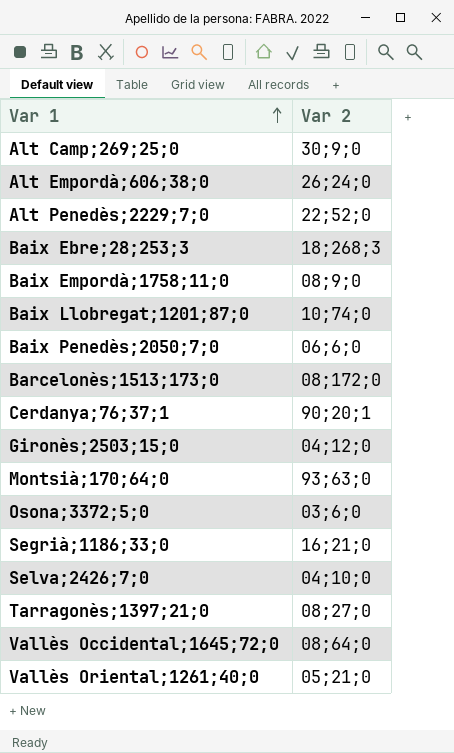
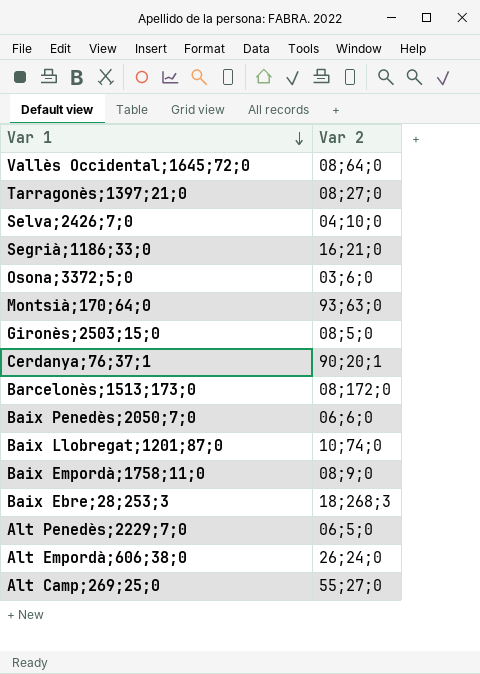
row order: Var 1 ascending -> Var 1 descending
row Vallès Oriental;1261;40;0: 05;21;0 -> none
Gironès;2503;15;0 | Var 2: 04;12;0 -> 08;5;0
Alt Penedès;2229;7;0 | Var 2: 22;52;0 -> 06;5;0
Alt Camp;269;25;0 | Var 2: 30;9;0 -> 55;27;0

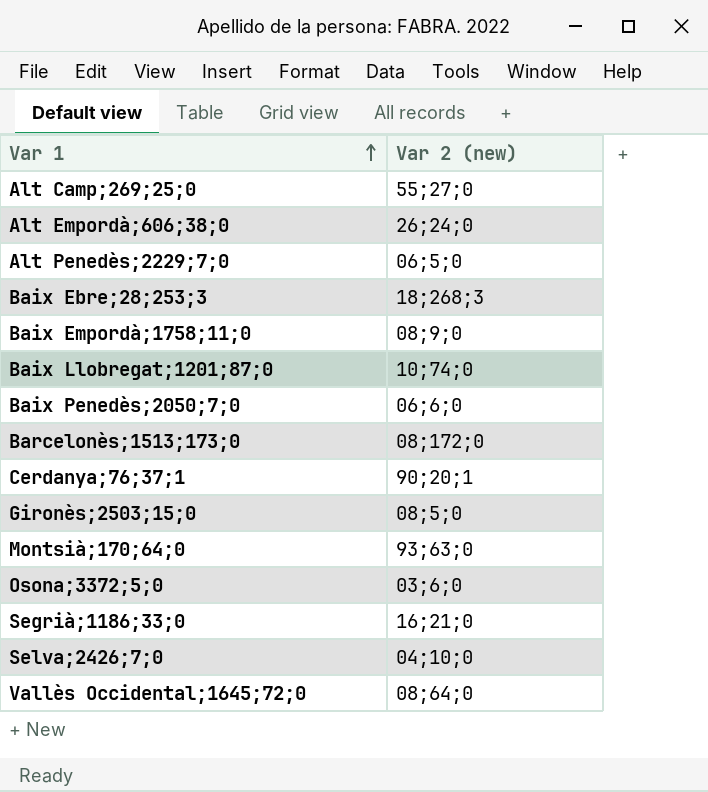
row order: Var 1 descending -> Var 1 ascending
column name: Var 2 -> Var 2 (new)
row Tarragonès;1397;21;0: 08;27;0 -> none

